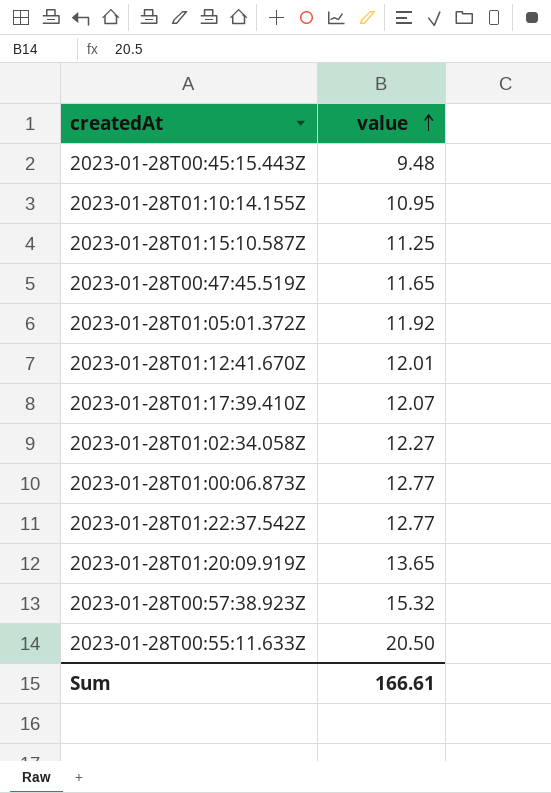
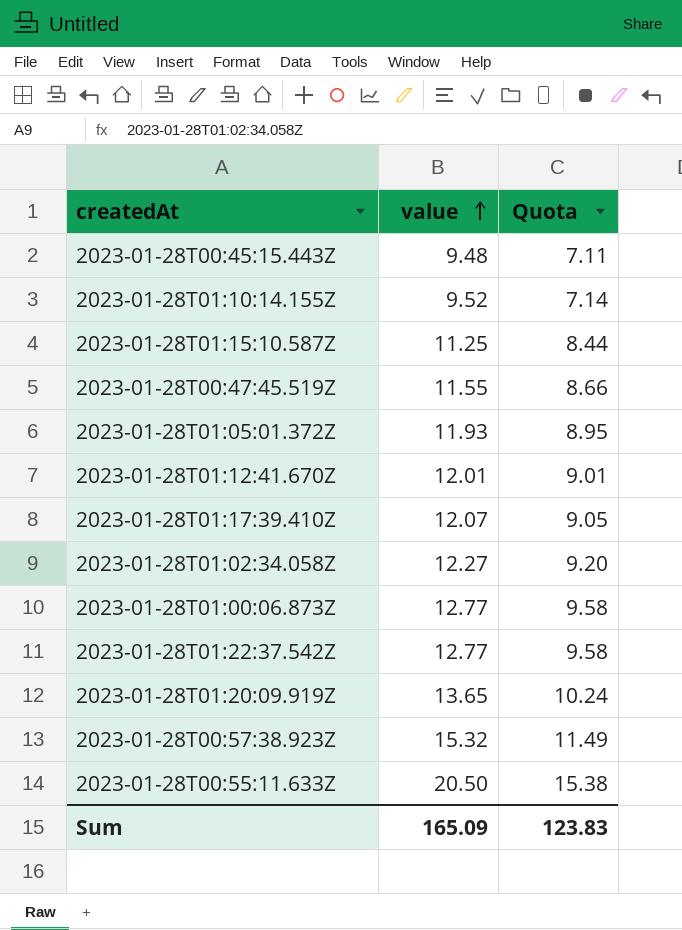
column Quota | formula: none -> [value] * 0.75
2023-01-28T01:10:14.155Z | value: 10.95 -> 9.52
2023-01-28T00:47:45.519Z | value: 11.65 -> 11.55
2023-01-28T01:05:01.372Z | value: 11.92 -> 11.93
Sum | value: 166.61 -> 165.09

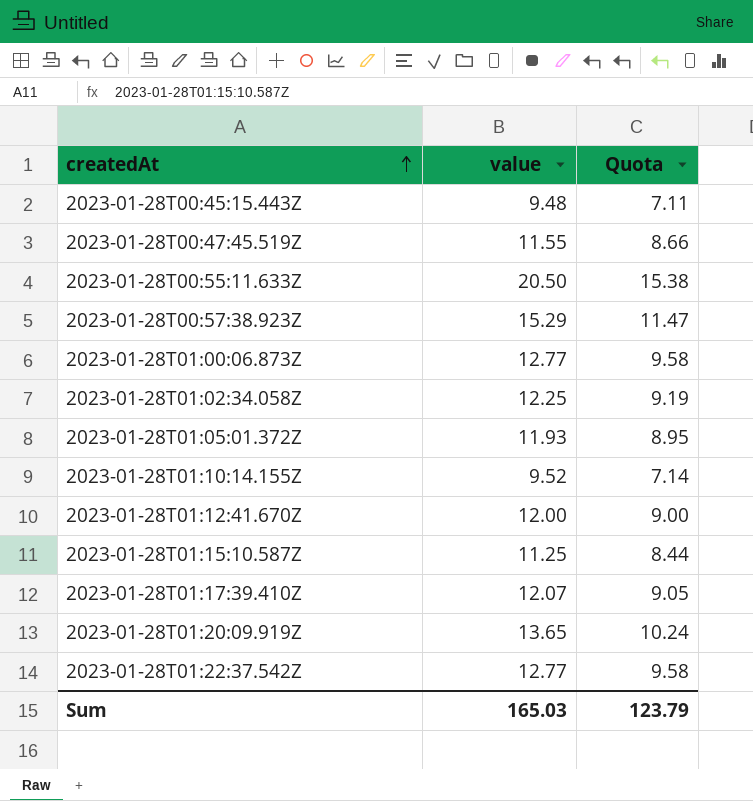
row order: value ascending -> createdAt ascending
2023-01-28T00:57:38.923Z | value: 15.32 -> 15.29
2023-01-28T00:57:38.923Z | Quota: 11.49 -> 11.47
2023-01-28T01:02:34.058Z | value: 12.27 -> 12.25
2023-01-28T01:02:34.058Z | Quota: 9.20 -> 9.19
2023-01-28T01:12:41.670Z | value: 12.01 -> 12.00
2023-01-28T01:12:41.670Z | Quota: 9.01 -> 9.00
Sum | value: 165.09 -> 165.03
Sum | Quota: 123.83 -> 123.79

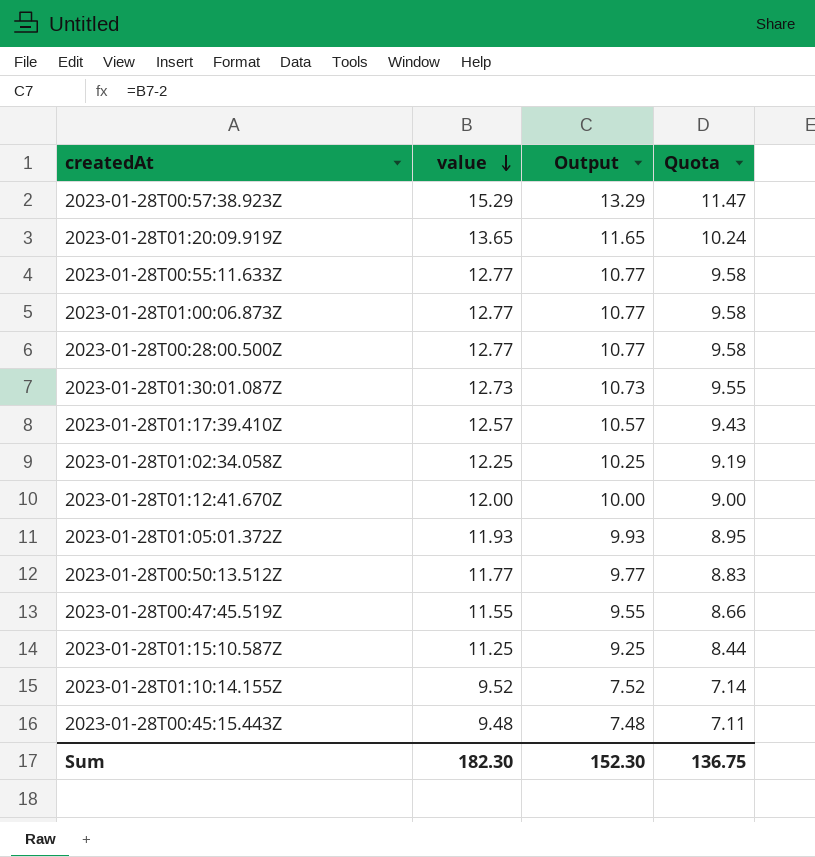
row order: createdAt ascending -> value descending
column Output | formula: none -> [value] - 2
row 2023-01-28T01:22:37.542Z: 12.77 | 9.58 -> none
2023-01-28T00:55:11.633Z | value: 20.50 -> 12.77
2023-01-28T00:55:11.633Z | Quota: 15.38 -> 9.58
row 2023-01-28T00:28:00.500Z: none -> 12.77 | 10.77 | 9.58
row 2023-01-28T01:30:01.087Z: none -> 12.73 | 10.73 | 9.55
2023-01-28T01:17:39.410Z | value: 12.07 -> 12.57
2023-01-28T01:17:39.410Z | Quota: 9.05 -> 9.43
row 2023-01-28T00:50:13.512Z: none -> 11.77 | 9.77 | 8.83
Sum | value: 165.03 -> 182.30
Sum | Quota: 123.79 -> 136.75

